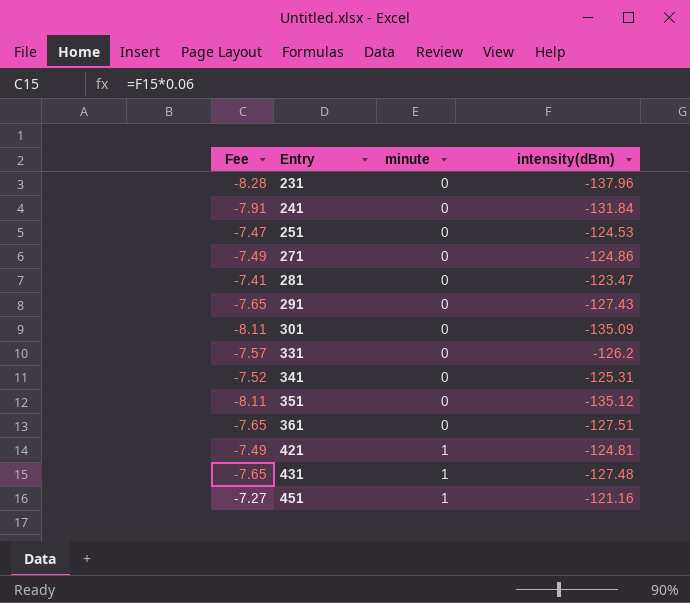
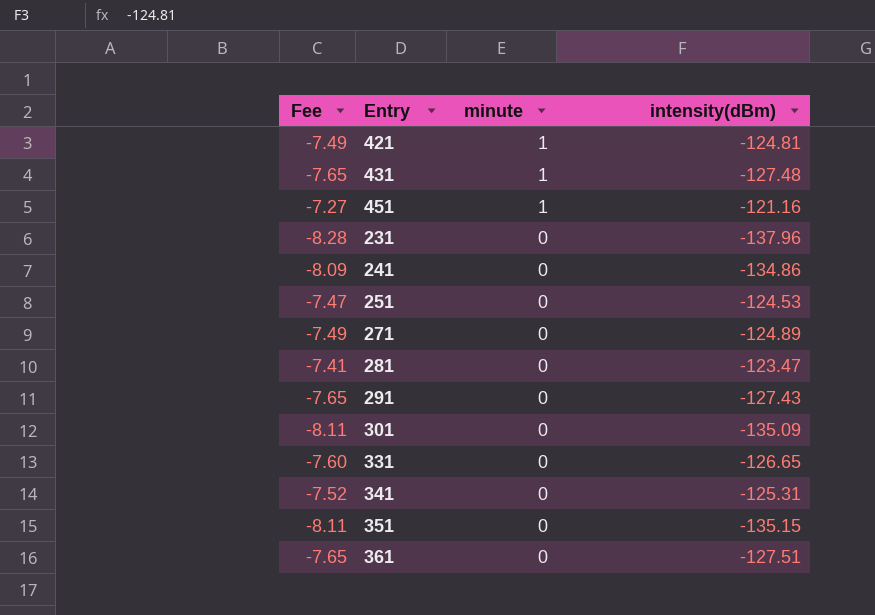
row order: Entry ascending -> minute descending
241 | Fee: -7.91 -> -8.09
241 | intensity(dBm): -131.84 -> -134.86
271 | intensity(dBm): -124.86 -> -124.89
331 | Fee: -7.57 -> -7.60
331 | intensity(dBm): -126.2 -> -126.65
351 | intensity(dBm): -135.12 -> -135.15

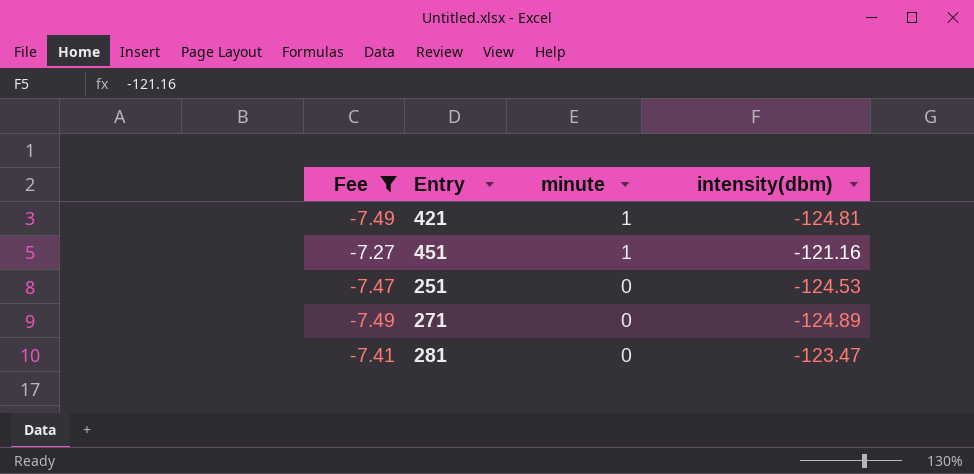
filter: none -> Fee >= -7.49
column name: intensity(dBm) -> intensity(dbm)

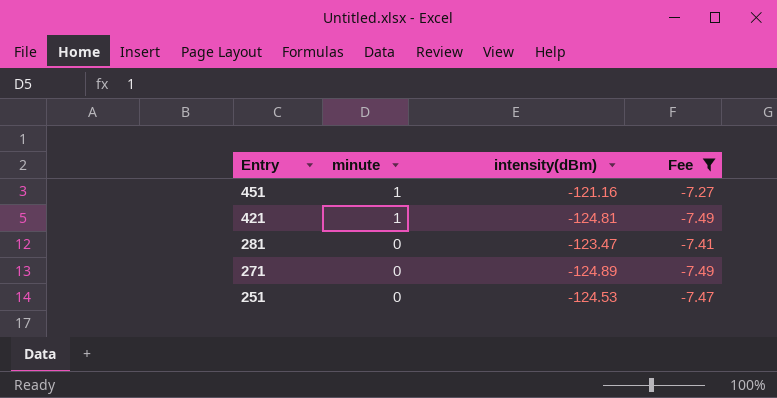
row order: minute descending -> Entry descending
column name: intensity(dbm) -> intensity(dBm)
column Fee | position: 1 -> 4

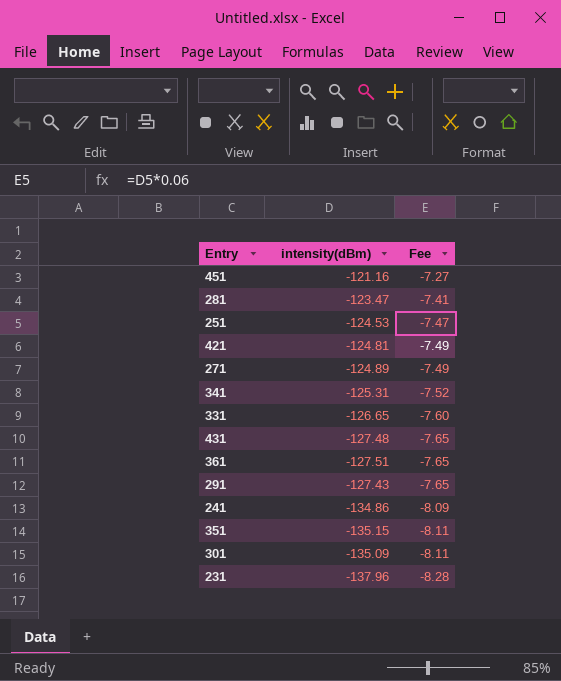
filter: Fee >= -7.49 -> none
row order: Entry descending -> Fee descending
column minute | position: 2 -> none

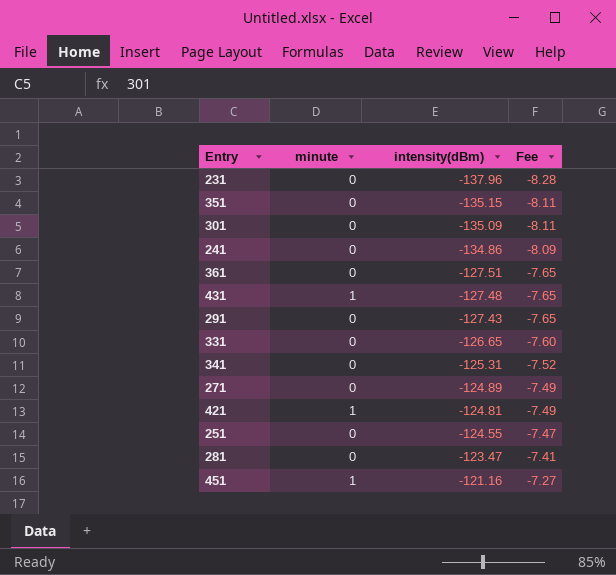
row order: Fee descending -> intensity(dBm) ascending
column minute | position: none -> 2
251 | intensity(dBm): -124.53 -> -124.55

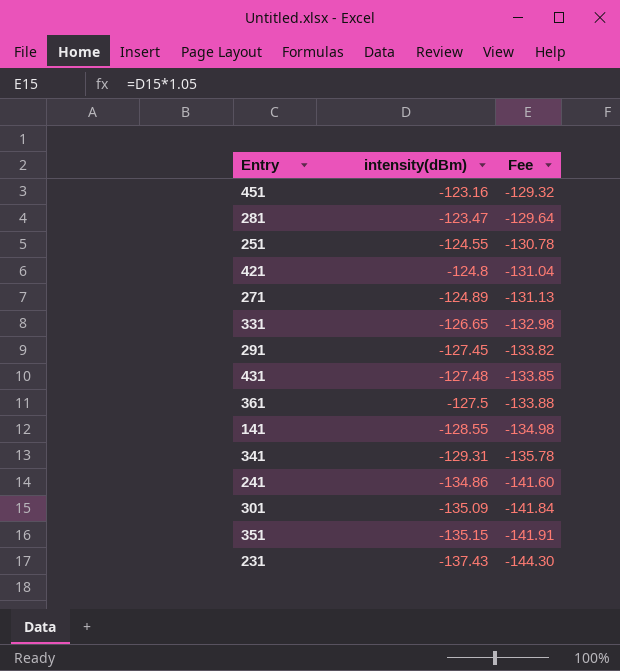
row order: intensity(dBm) ascending -> intensity(dBm) descending
column minute | position: 2 -> none
column Fee | formula: [intensity(dBm)] * 0.06 -> [intensity(dBm)] * 1.05
451 | intensity(dBm): -121.16 -> -123.16
421 | intensity(dBm): -124.81 -> -124.8
291 | intensity(dBm): -127.43 -> -127.45
361 | intensity(dBm): -127.51 -> -127.5
row 141: none -> -128.55 | -134.98
341 | intensity(dBm): -125.31 -> -129.31
231 | intensity(dBm): -137.96 -> -137.43

